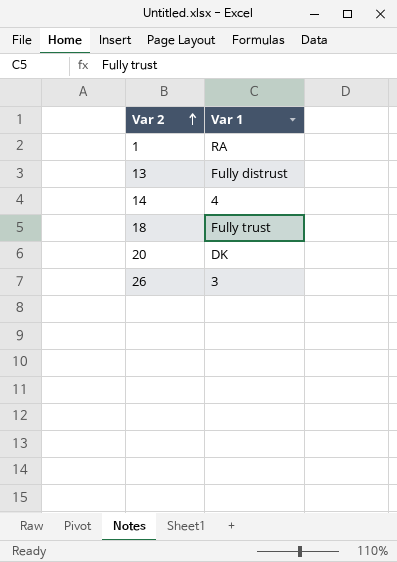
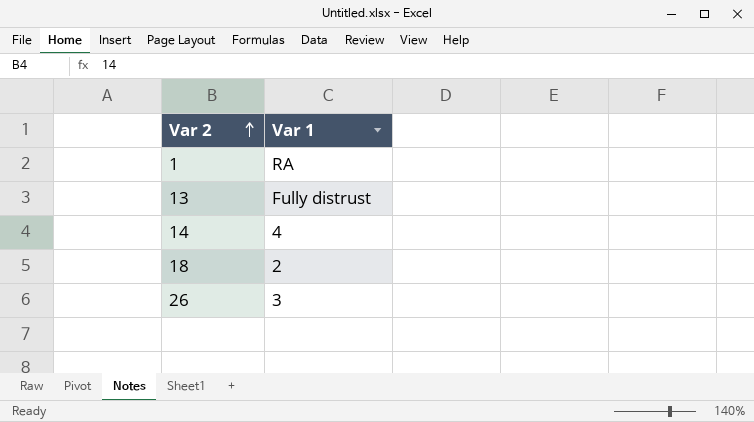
row 20: DK -> none
18 | Var 1: Fully trust -> 2

